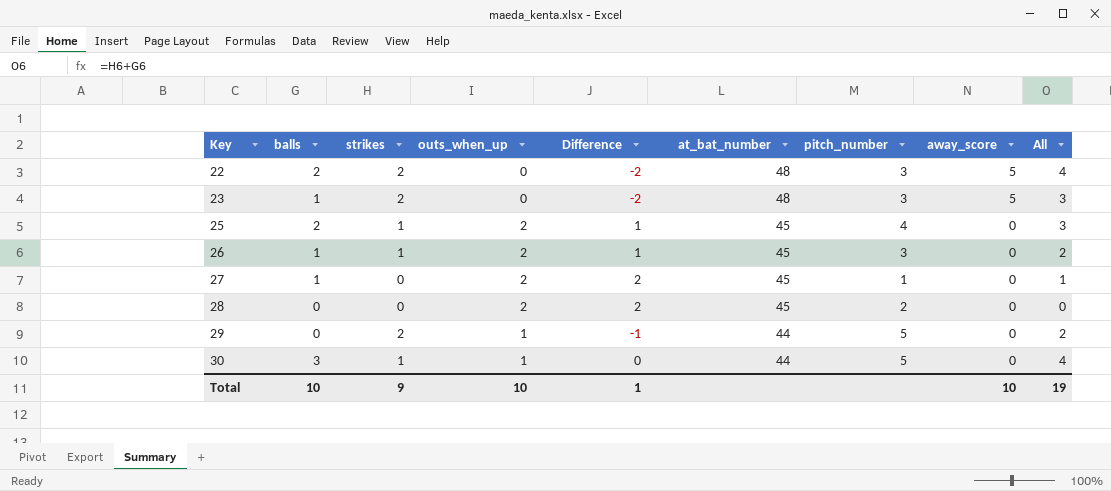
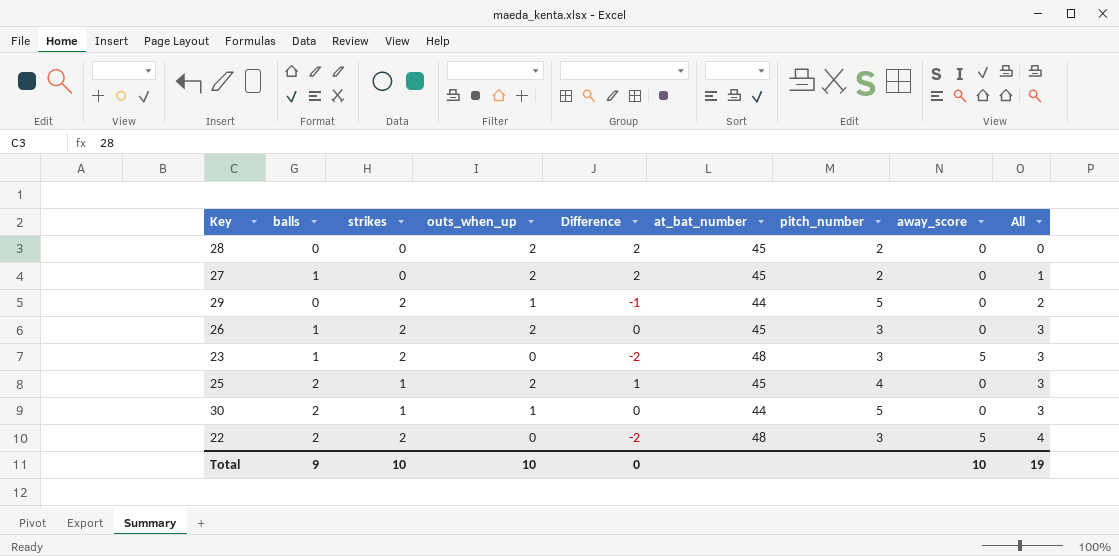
row order: Key ascending -> All ascending
27 | pitch_number: 1 -> 2
26 | strikes: 1 -> 2
26 | Difference: 1 -> 0
26 | All: 2 -> 3
30 | balls: 3 -> 2
30 | All: 4 -> 3
Total | balls: 10 -> 9
Total | strikes: 9 -> 10
Total | Difference: 1 -> 0

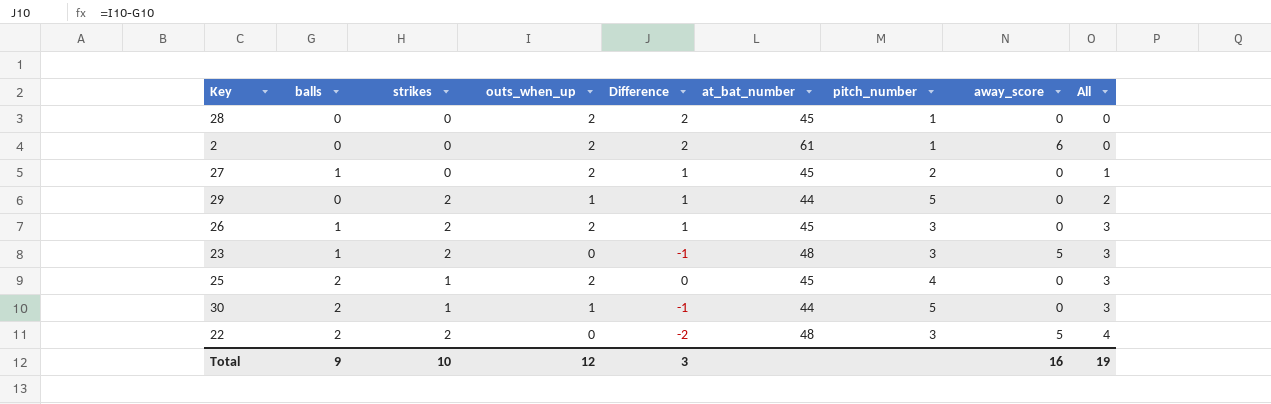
column Difference | formula: [outs_when_up] - [strikes] -> [outs_when_up] - [balls]
28 | pitch_number: 2 -> 1
row 2: none -> 0 | 0 | 2 | 2 | 61 | 1 | 6 | 0
Total | outs_when_up: 10 -> 12
Total | Difference: 0 -> 3
Total | away_score: 10 -> 16

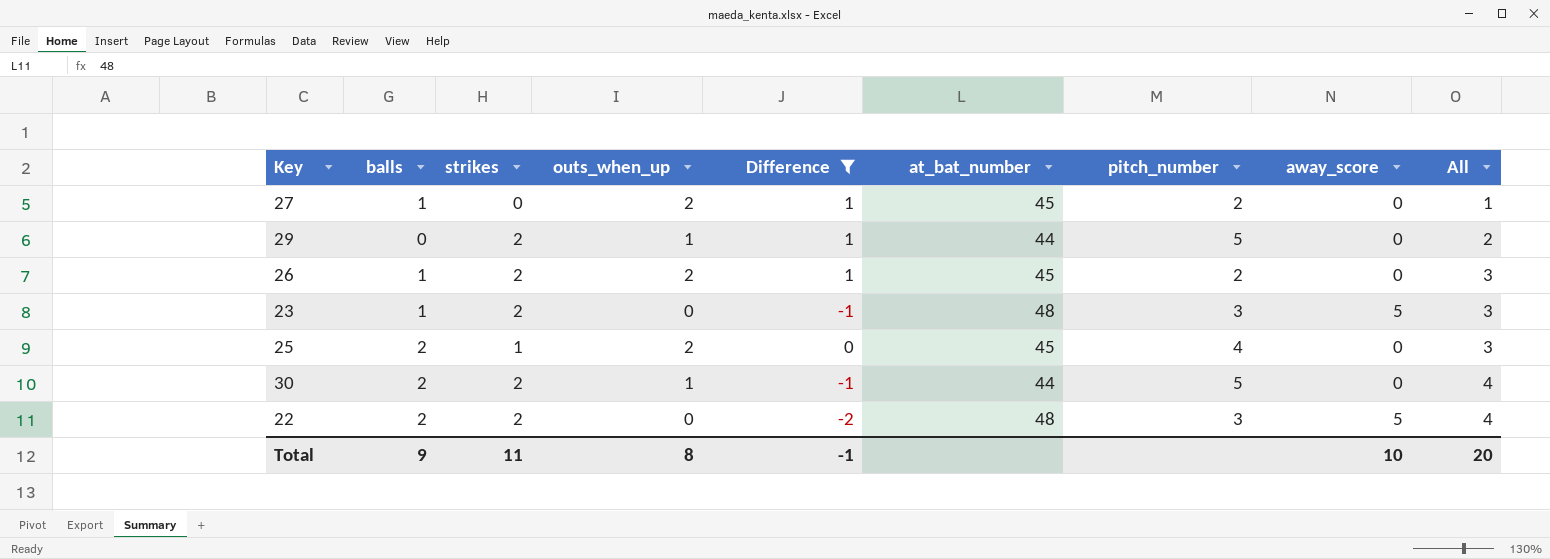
filter: none -> Difference != 2
26 | pitch_number: 3 -> 2
30 | strikes: 1 -> 2
30 | All: 3 -> 4
Total | strikes: 10 -> 11
Total | outs_when_up: 12 -> 8
Total | Difference: 3 -> -1
Total | away_score: 16 -> 10
Total | All: 19 -> 20

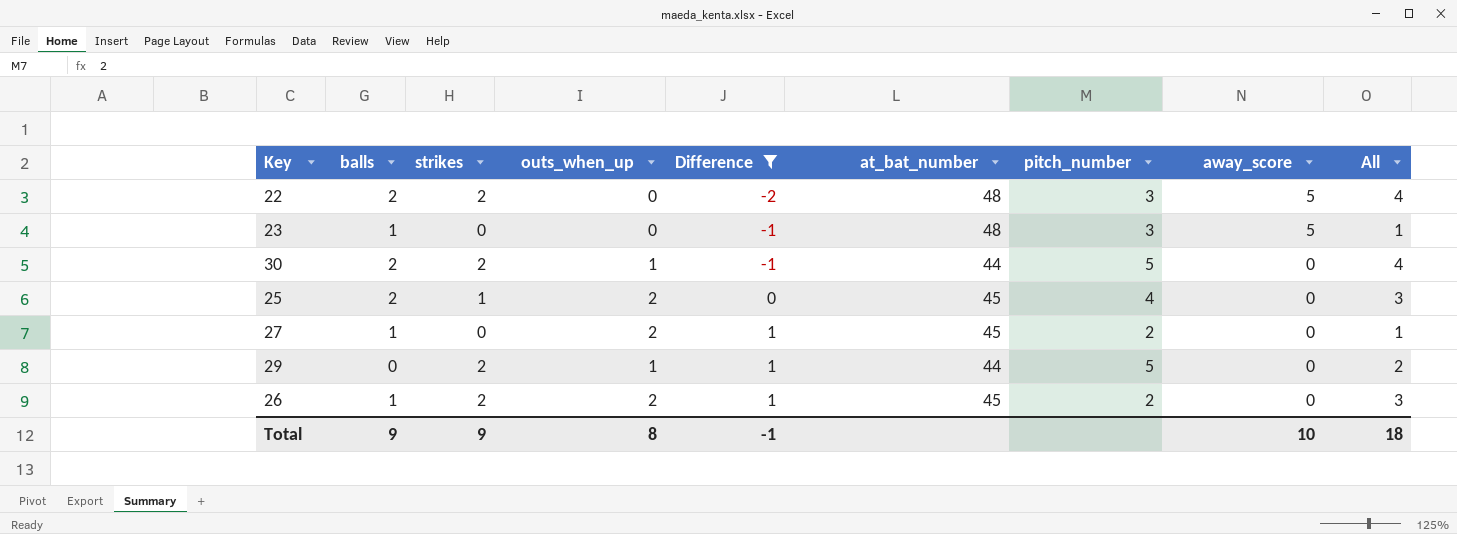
row order: All ascending -> Difference ascending
23 | strikes: 2 -> 0
23 | All: 3 -> 1
Total | strikes: 11 -> 9
Total | All: 20 -> 18

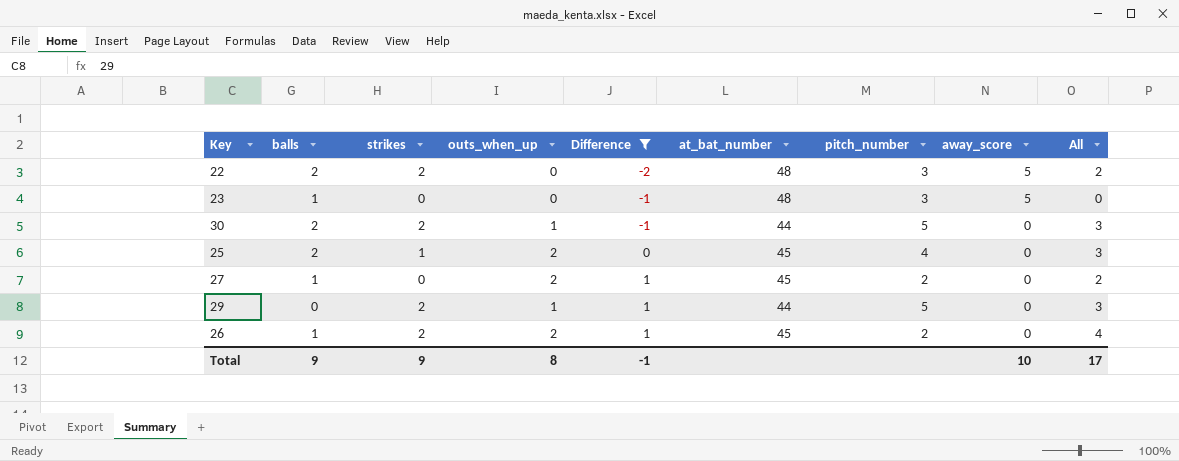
column All | formula: [balls] + [strikes] -> [strikes] + [outs_when_up]
Total | All: 18 -> 17

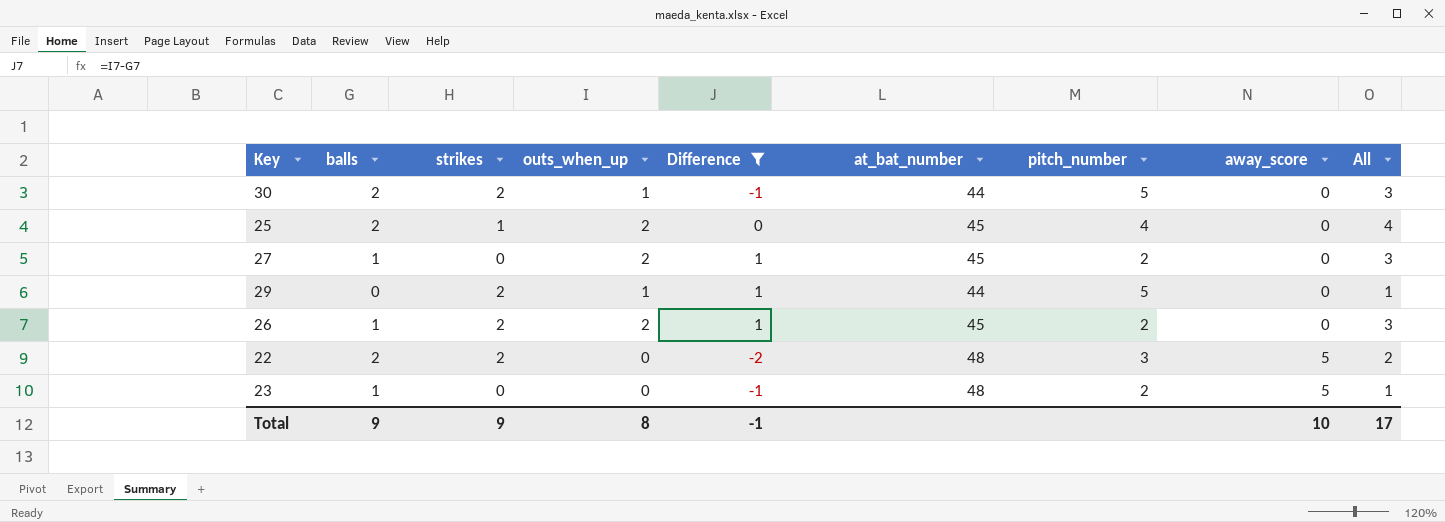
row order: Difference ascending -> away_score ascending
column All | formula: [strikes] + [outs_when_up] -> [balls] + [outs_when_up]
23 | pitch_number: 3 -> 2

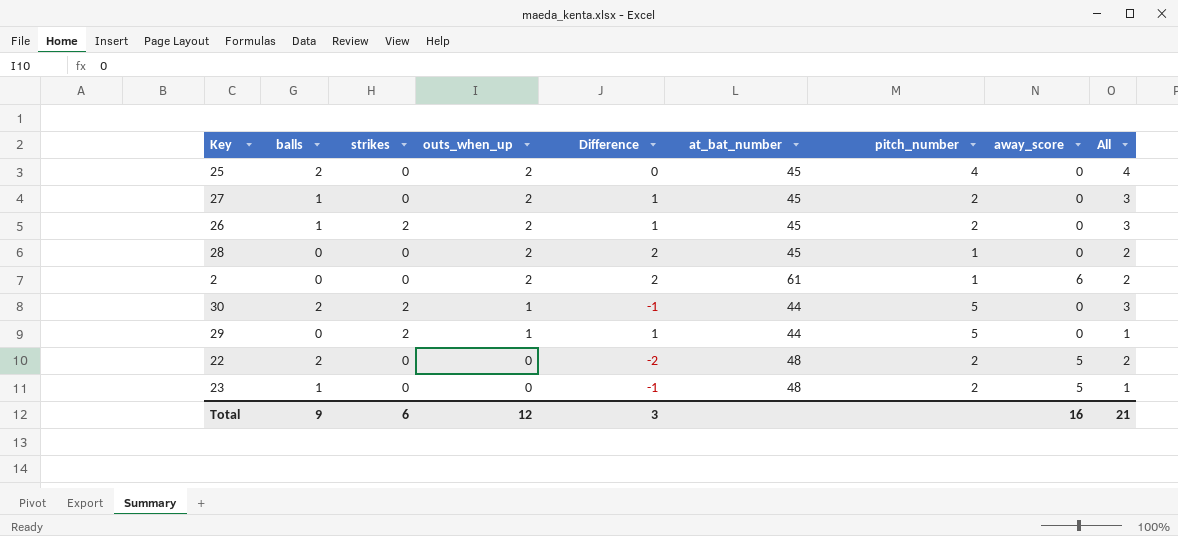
filter: Difference != 2 -> none
row order: away_score ascending -> outs_when_up descending
25 | strikes: 1 -> 0
22 | strikes: 2 -> 0
22 | pitch_number: 3 -> 2
Total | strikes: 9 -> 6
Total | outs_when_up: 8 -> 12
Total | Difference: -1 -> 3
Total | away_score: 10 -> 16
Total | All: 17 -> 21

